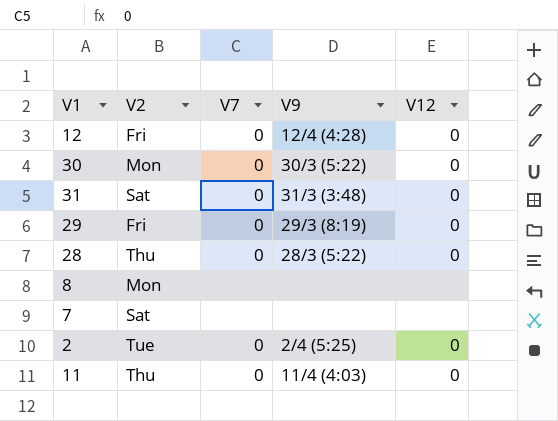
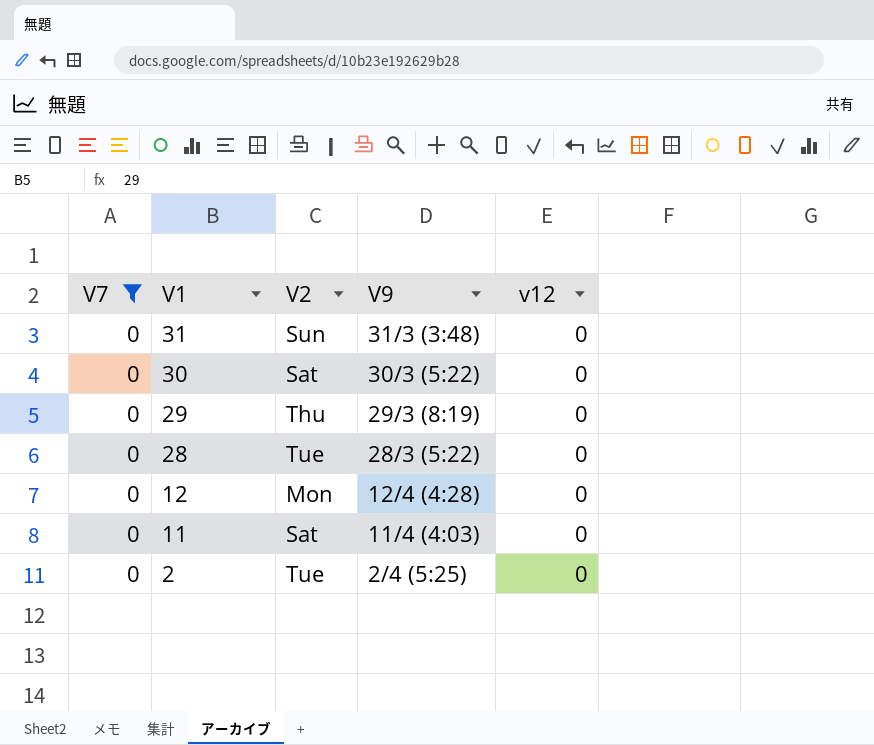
filter: none -> V7 = 0
row order: none -> V1 descending
column V7 | position: 3 -> 1
column name: V12 -> v12
31 | V2: Sat -> Sun
30 | V2: Mon -> Sat
29 | V2: Fri -> Thu
28 | V2: Thu -> Tue
12 | V2: Fri -> Mon
11 | V2: Thu -> Sat

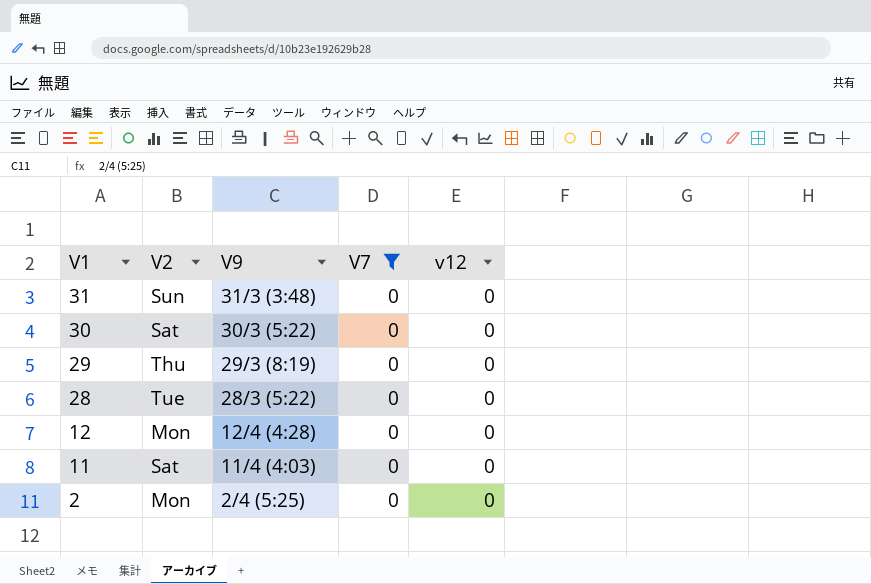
column V7 | position: 1 -> 4
2 | V2: Tue -> Mon

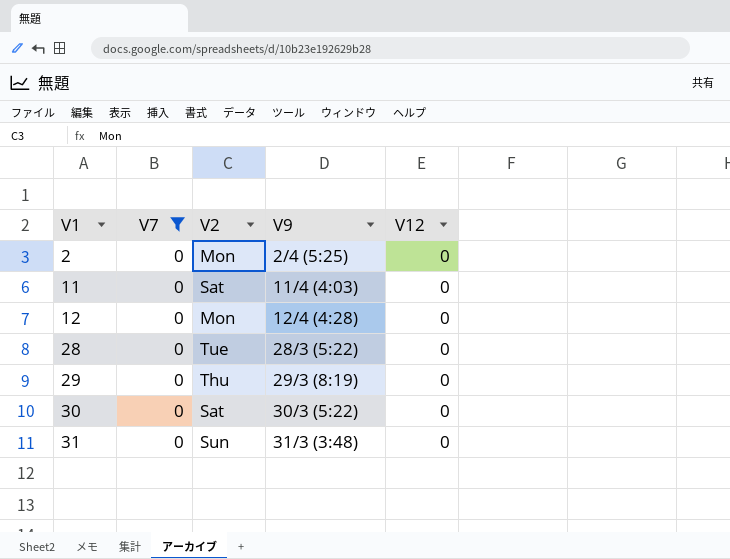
row order: V1 descending -> V1 ascending
column V7 | position: 4 -> 2
column name: v12 -> V12

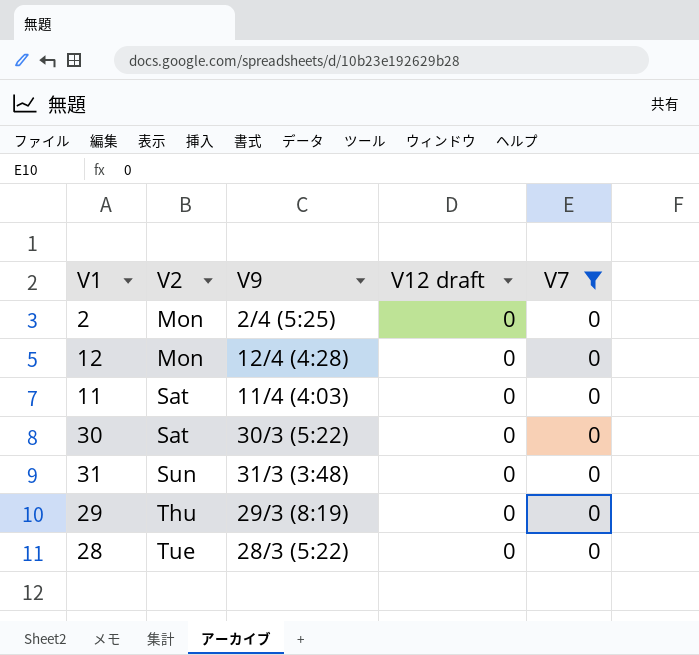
row order: V1 ascending -> V2 ascending
column name: V12 -> V12 draft
column V7 | position: 2 -> 5

